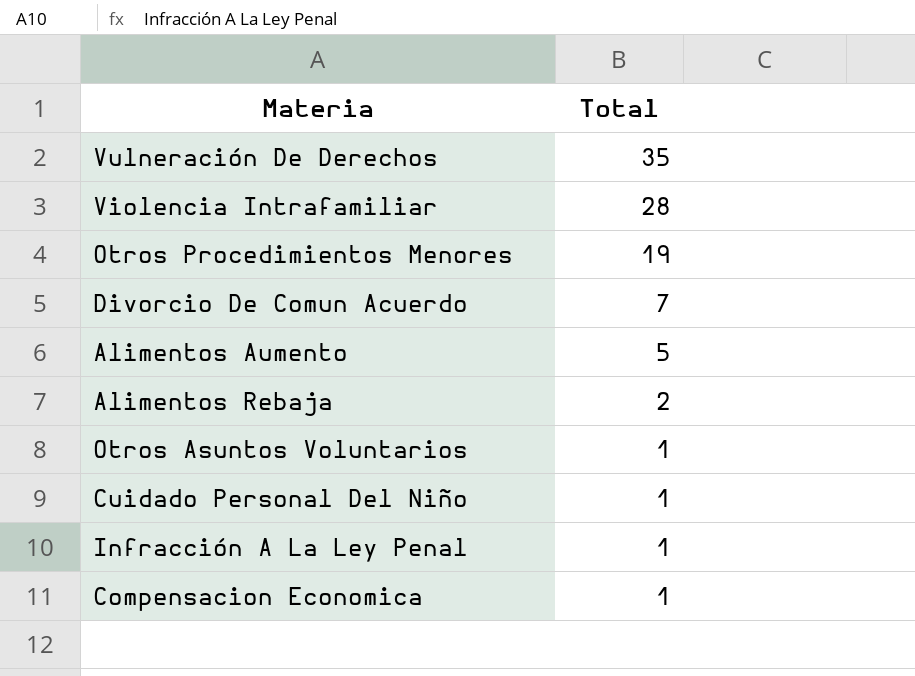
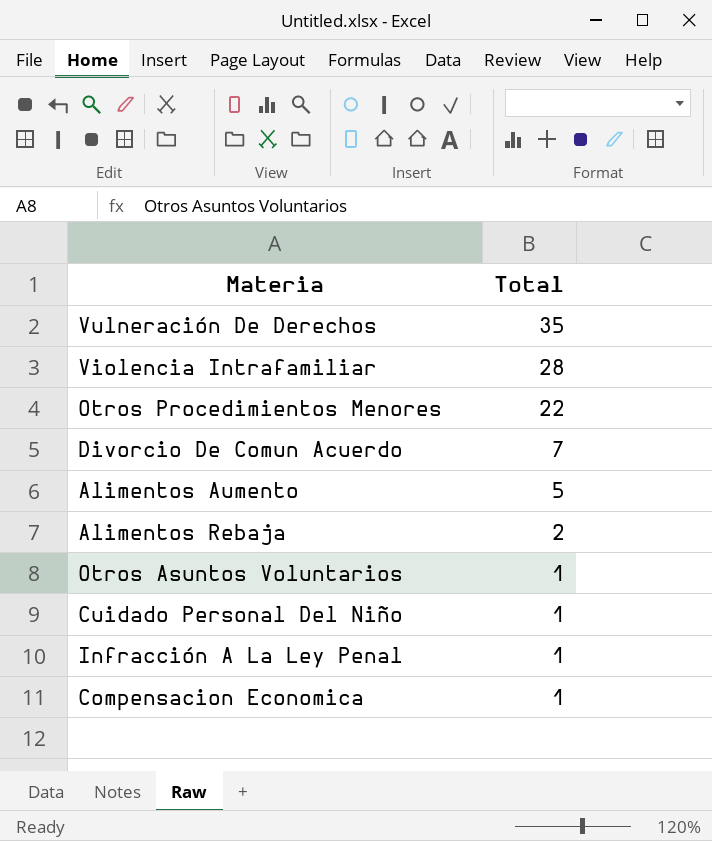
Otros Procedimientos Menores | Total: 19 -> 22

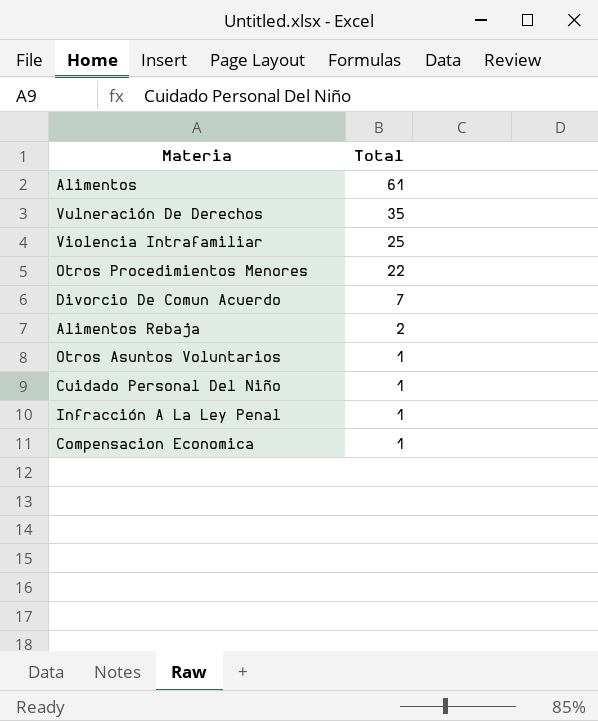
row Alimentos Aumento: 5 -> none
row Alimentos: none -> 61
Violencia Intrafamiliar | Total: 28 -> 25

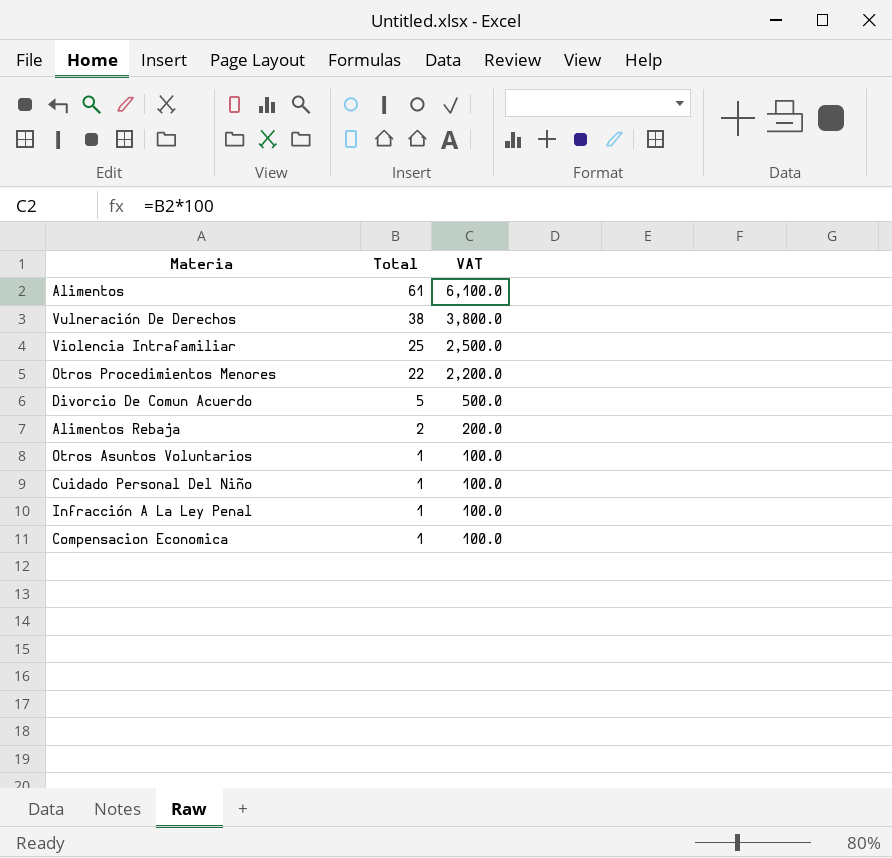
column VAT | formula: none -> [Total] * 100
Vulneración De Derechos | Total: 35 -> 38
Divorcio De Comun Acuerdo | Total: 7 -> 5

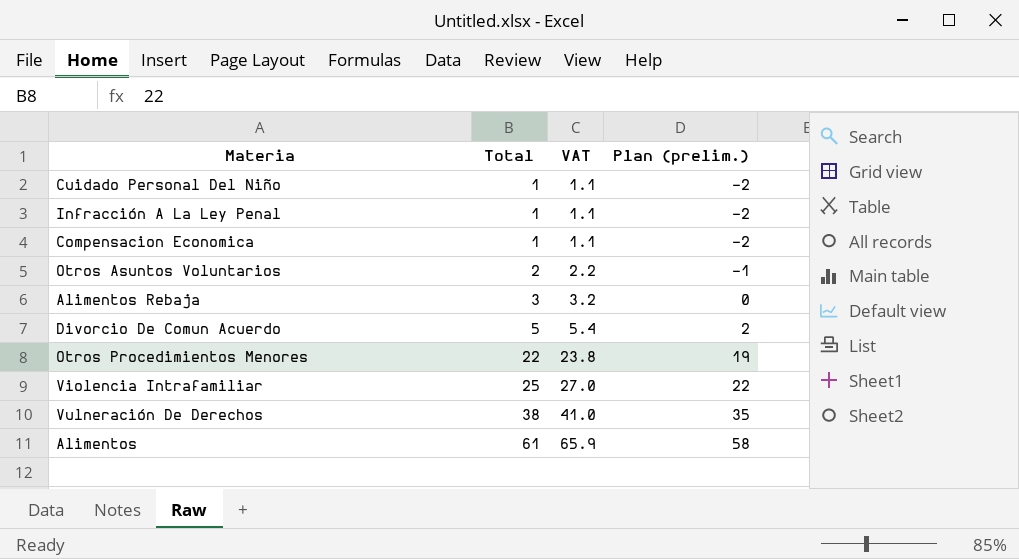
row order: Total descending -> Total ascending
column VAT | formula: [Total] * 100 -> [Total] * 1.08
column Plan (prelim.) | formula: none -> [Total] - 3
Otros Asuntos Voluntarios | Total: 1 -> 2
Alimentos Rebaja | Total: 2 -> 3

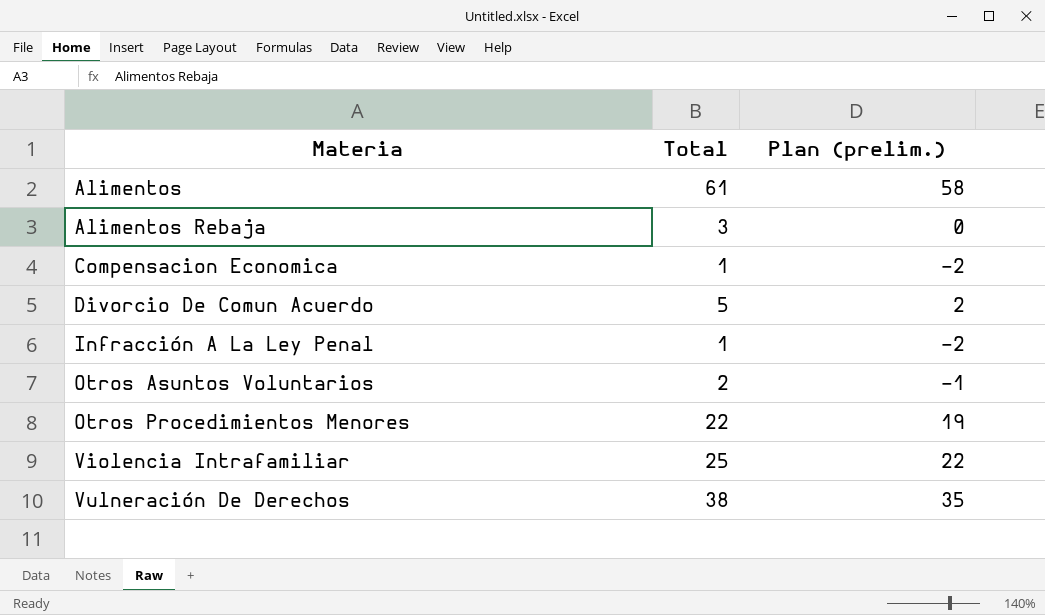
row order: Total ascending -> Materia ascending
column VAT | formula: [Total] * 1.08 -> none
row Cuidado Personal Del Niño: 1 | 1.1 | -2 -> none

